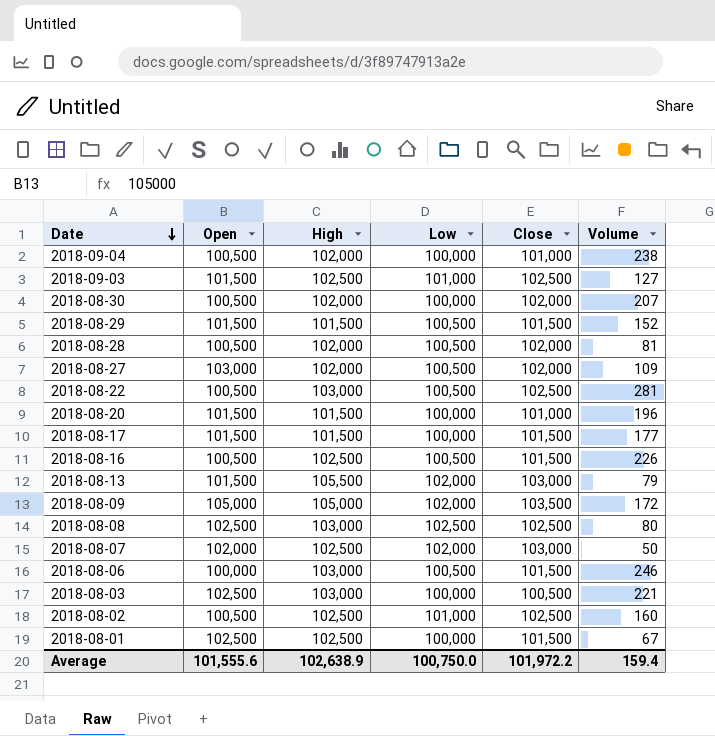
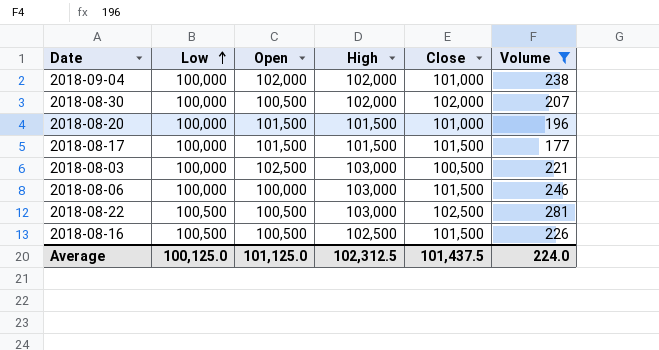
filter: none -> Volume >= 177
row order: Date descending -> Low ascending
column Low | position: 4 -> 2
2018-09-04 | Open: 100,500 -> 102,000
2018-08-06 | Low: 100,500 -> 100,000
Average | Low: 100,750.0 -> 100,125.0
Average | Open: 101,555.6 -> 101,125.0
Average | High: 102,638.9 -> 102,312.5
Average | Close: 101,972.2 -> 101,437.5
Average | Volume: 159.4 -> 224.0

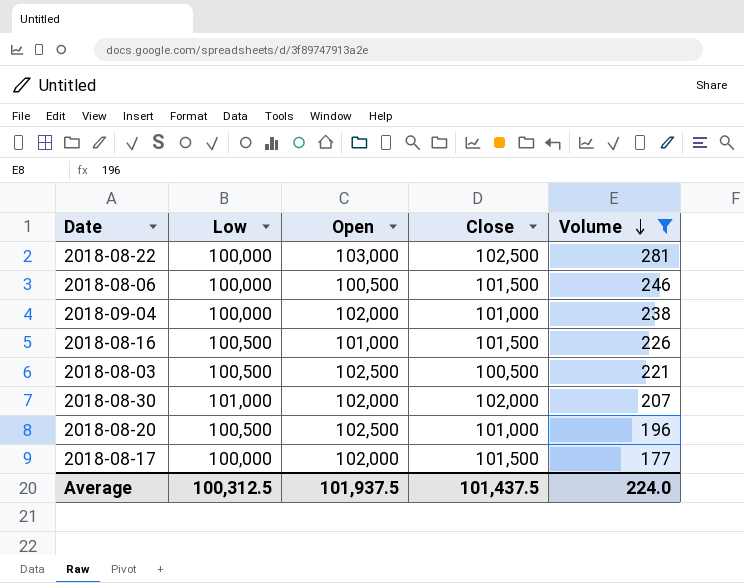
row order: Low ascending -> Volume descending
column High | position: 4 -> none
2018-08-22 | Low: 100,500 -> 100,000
2018-08-22 | Open: 100,500 -> 103,000
2018-08-06 | Open: 100,000 -> 100,500
2018-08-16 | Open: 100,500 -> 101,000
2018-08-03 | Low: 100,000 -> 100,500
2018-08-30 | Low: 100,000 -> 101,000
2018-08-30 | Open: 100,500 -> 102,000
2018-08-20 | Low: 100,000 -> 100,500
2018-08-20 | Open: 101,500 -> 102,500
2018-08-17 | Open: 101,500 -> 102,000
Average | Low: 100,125.0 -> 100,312.5
Average | Open: 101,125.0 -> 101,937.5

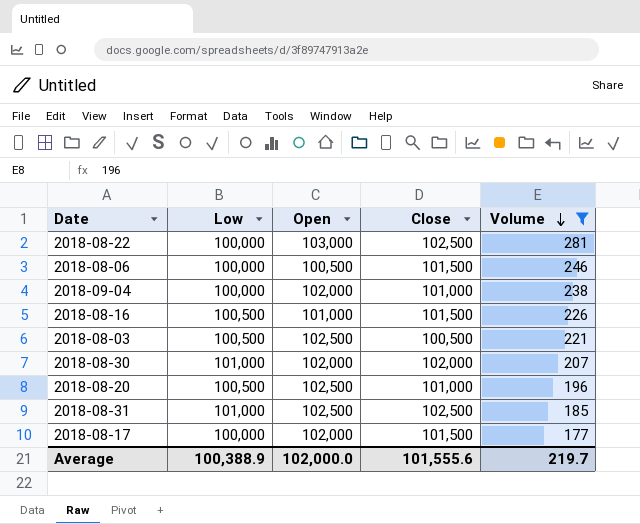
row 2018-08-31: none -> 101,000 | 102,500 | 102,500 | 185
Average | Low: 100,312.5 -> 100,388.9
Average | Open: 101,937.5 -> 102,000.0
Average | Close: 101,437.5 -> 101,555.6
Average | Volume: 224.0 -> 219.7

